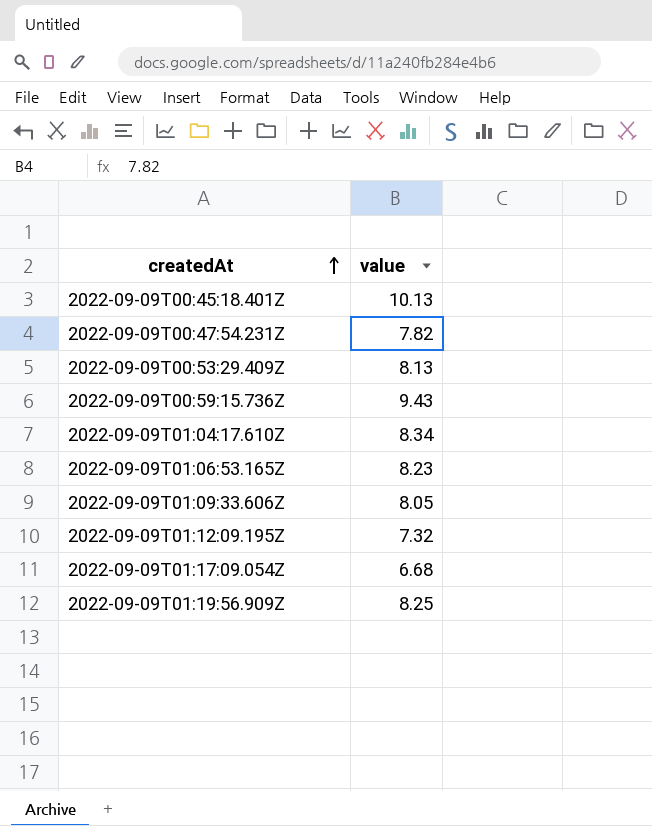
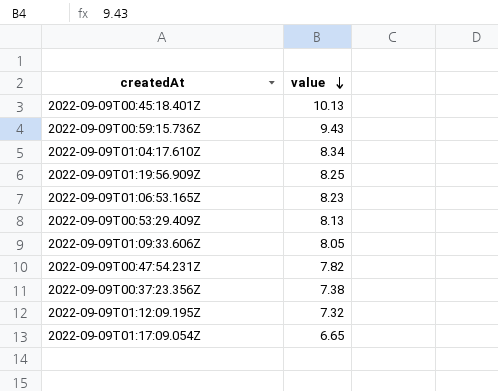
row order: createdAt ascending -> value descending
row 2022-09-09T00:37:23.356Z: none -> 7.38
2022-09-09T01:17:09.054Z | value: 6.68 -> 6.65

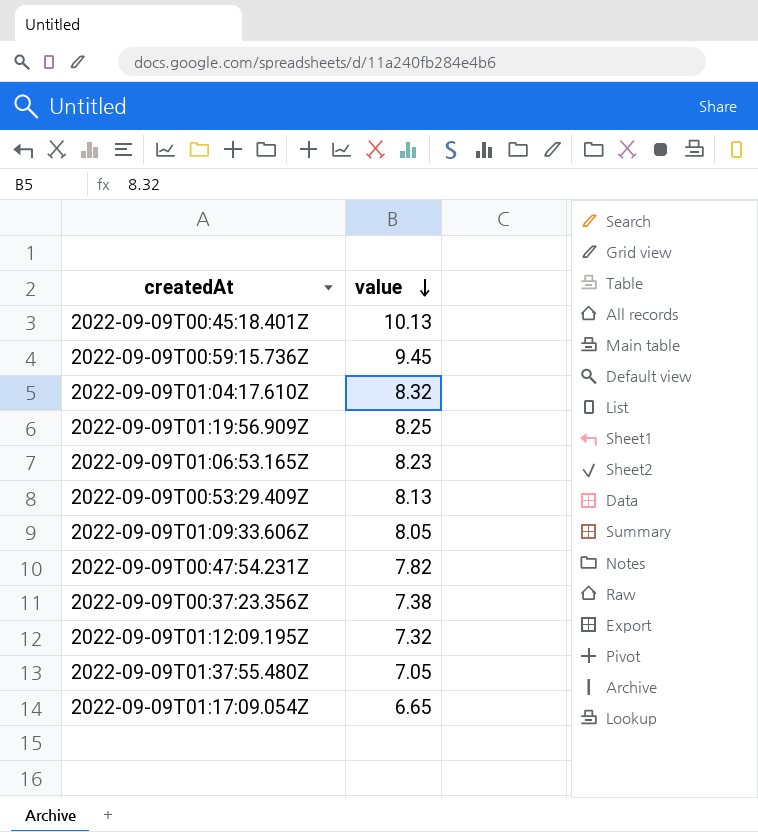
2022-09-09T00:59:15.736Z | value: 9.43 -> 9.45
2022-09-09T01:04:17.610Z | value: 8.34 -> 8.32
row 2022-09-09T01:37:55.480Z: none -> 7.05

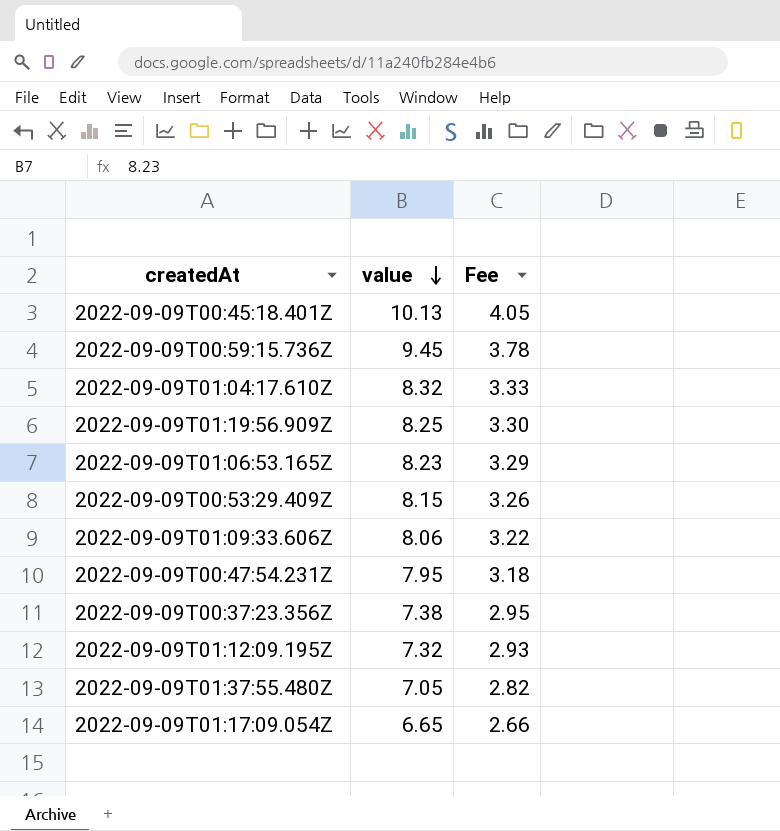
column Fee | formula: none -> [value] * 0.4
2022-09-09T00:53:29.409Z | value: 8.13 -> 8.15
2022-09-09T01:09:33.606Z | value: 8.05 -> 8.06
2022-09-09T00:47:54.231Z | value: 7.82 -> 7.95

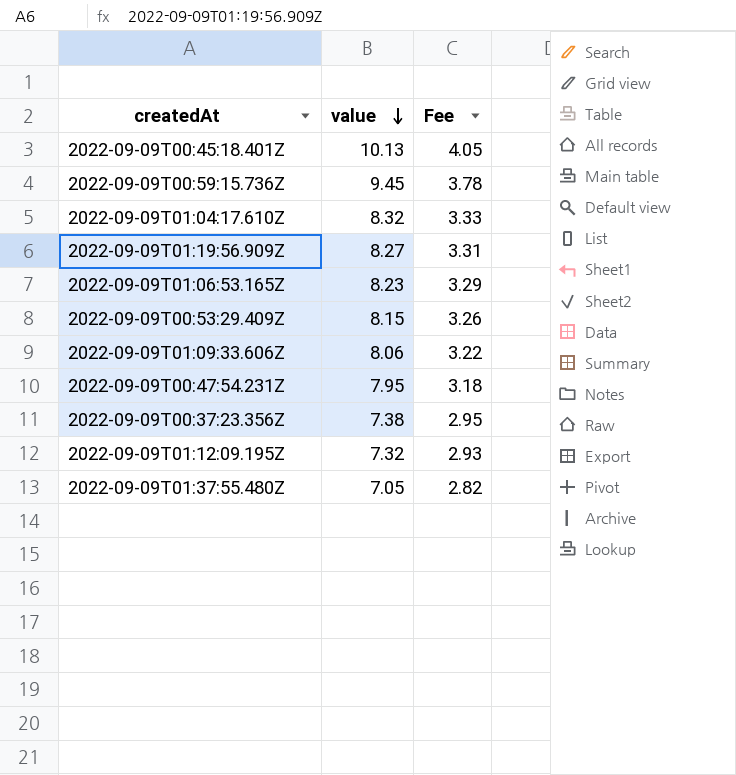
row 2022-09-09T01:17:09.054Z: 6.65 | 2.66 -> none
2022-09-09T01:19:56.909Z | value: 8.25 -> 8.27
2022-09-09T01:19:56.909Z | Fee: 3.30 -> 3.31

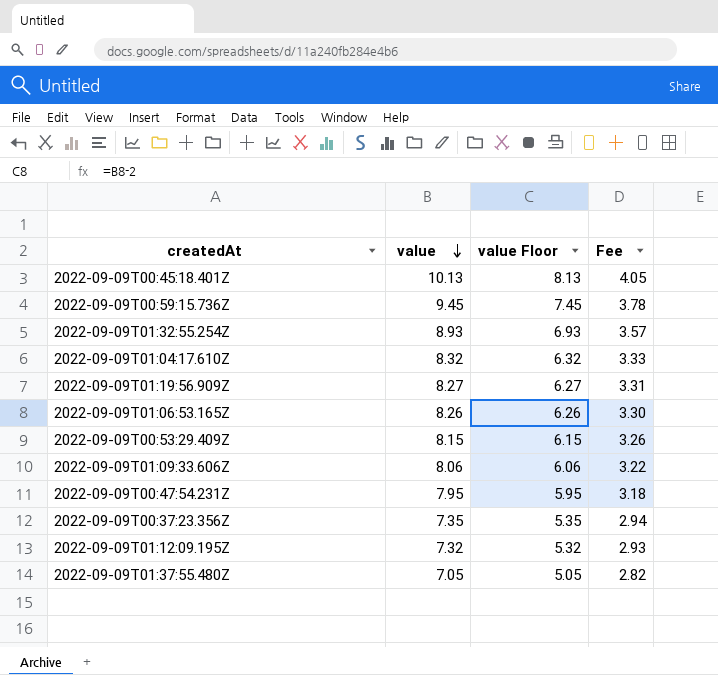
column value Floor | formula: none -> [value] - 2
row 2022-09-09T01:32:55.254Z: none -> 8.93 | 6.93 | 3.57
2022-09-09T01:06:53.165Z | value: 8.23 -> 8.26
2022-09-09T01:06:53.165Z | Fee: 3.29 -> 3.30
2022-09-09T00:37:23.356Z | value: 7.38 -> 7.35
2022-09-09T00:37:23.356Z | Fee: 2.95 -> 2.94

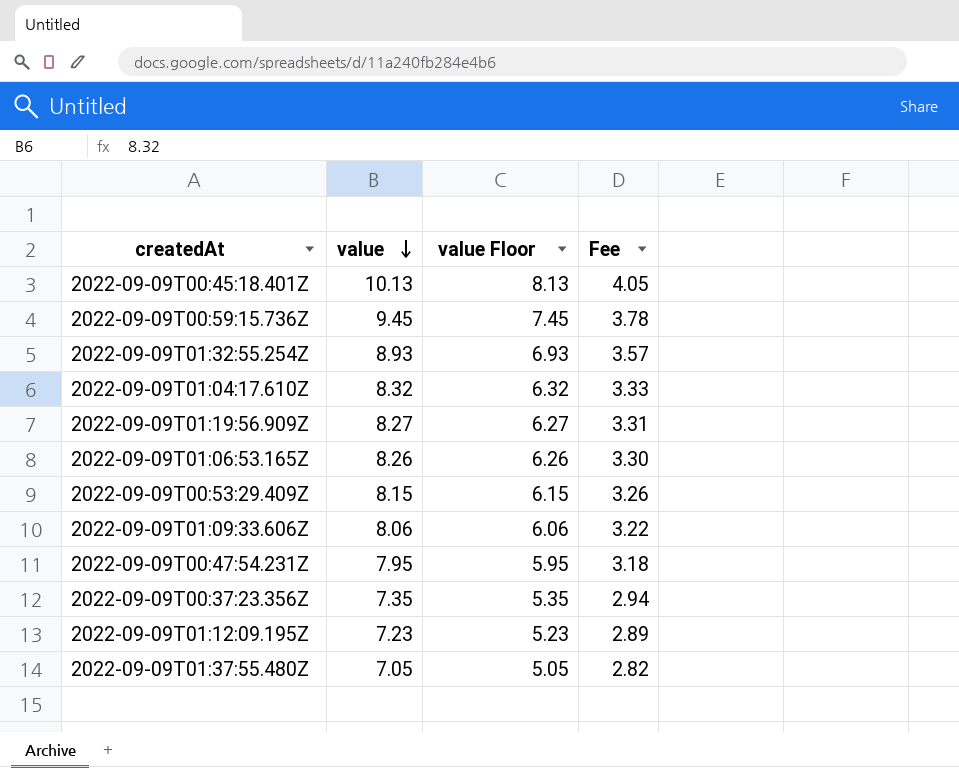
2022-09-09T01:12:09.195Z | value: 7.32 -> 7.23
2022-09-09T01:12:09.195Z | value Floor: 5.32 -> 5.23
2022-09-09T01:12:09.195Z | Fee: 2.93 -> 2.89

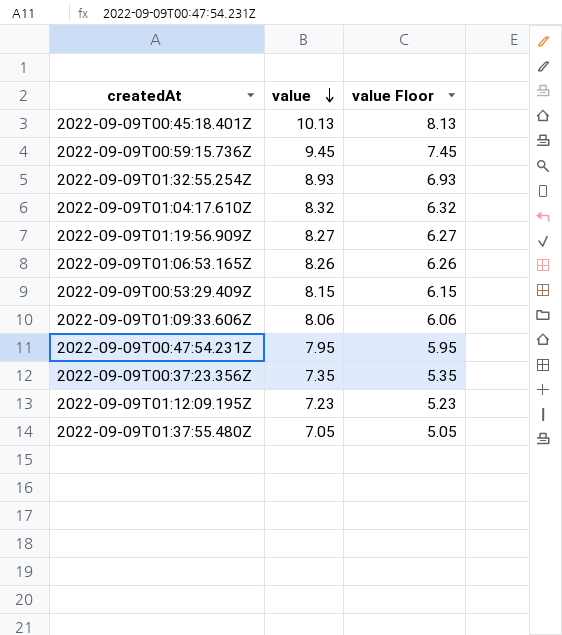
column Fee | formula: [value] * 0.4 -> none

